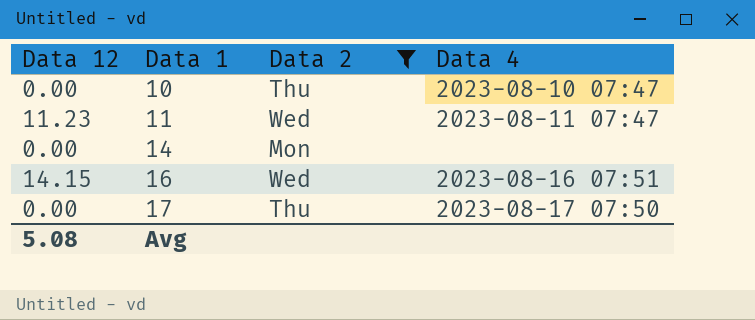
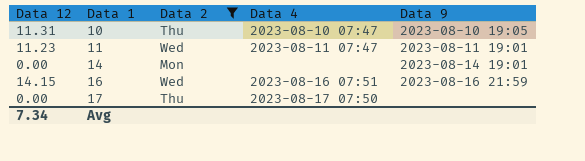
column Data 9 | position: none -> 5
10 | Data 12: 0.00 -> 11.31
Avg | Data 12: 5.08 -> 7.34

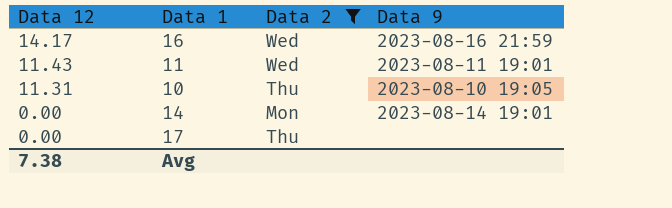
row order: Data 1 ascending -> Data 12 descending
column Data 4 | position: 4 -> none
16 | Data 12: 14.15 -> 14.17
11 | Data 12: 11.23 -> 11.43
Avg | Data 12: 7.34 -> 7.38

